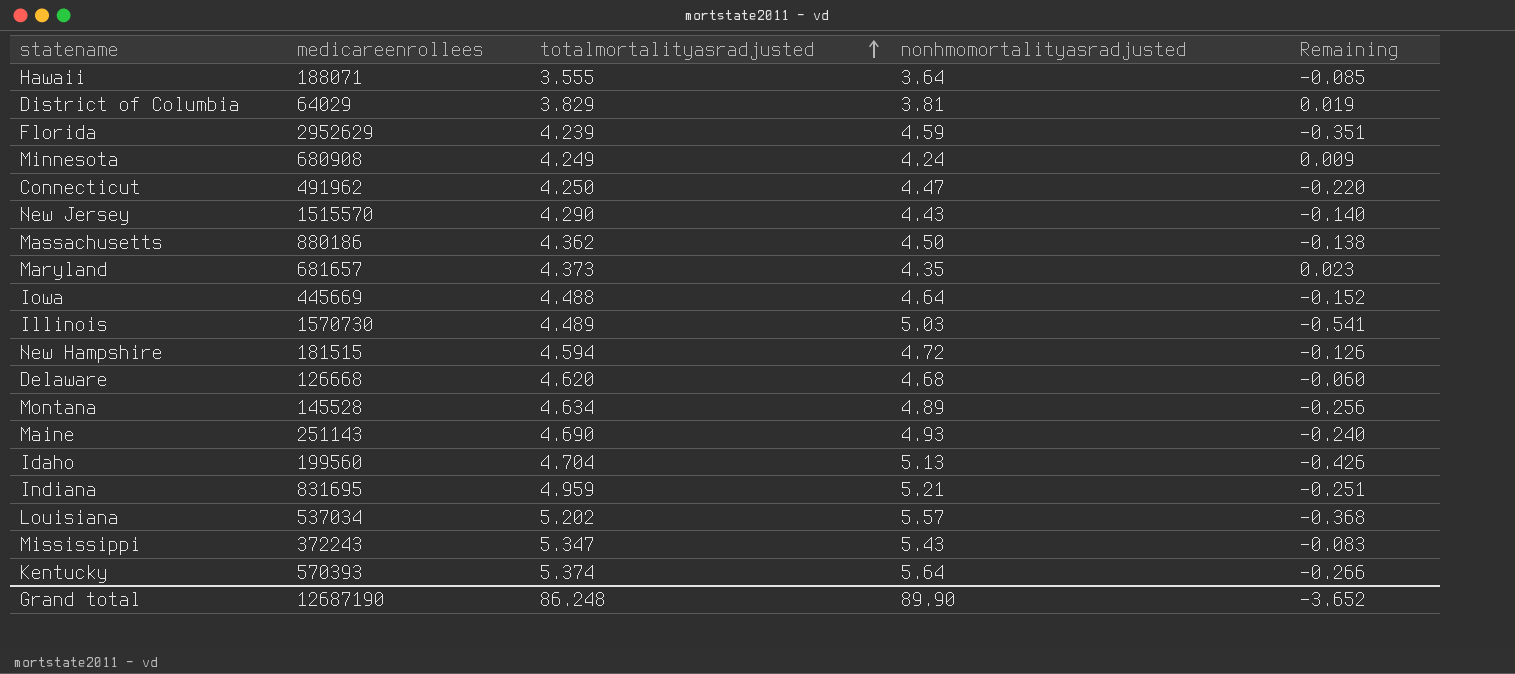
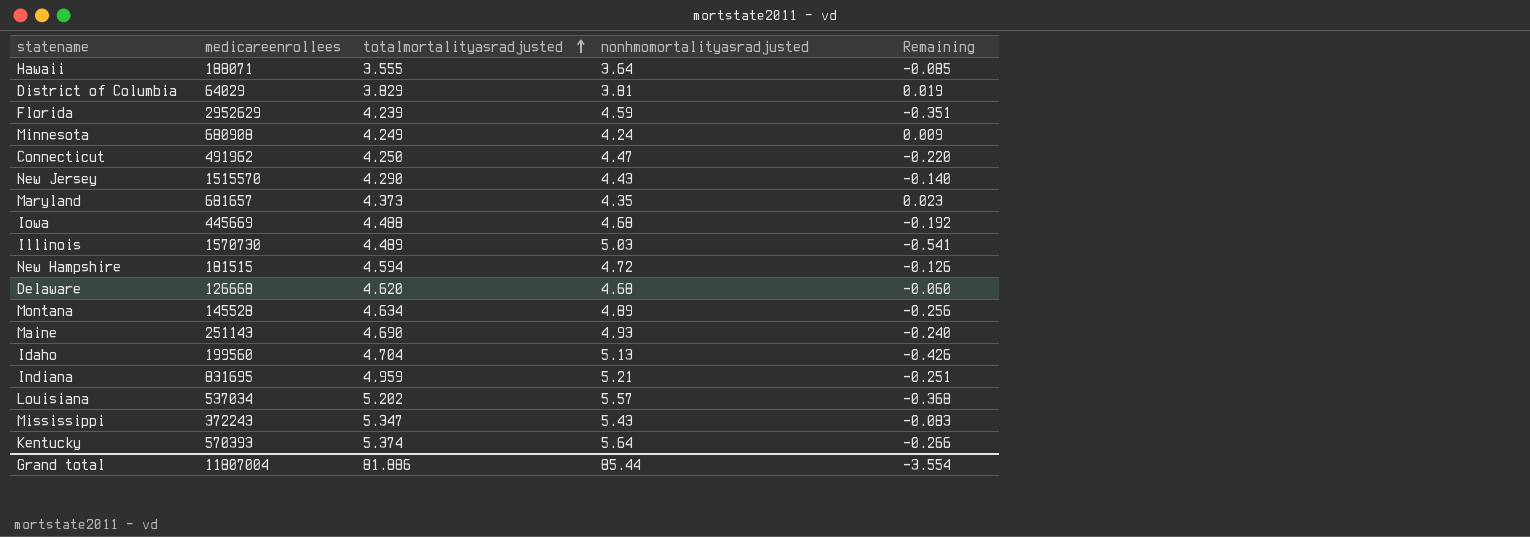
row Massachusetts: 880186 | 4.362 | 4.50 | -0.138 -> none
Iowa | nonhmomortalityasradjusted: 4.64 -> 4.68
Iowa | Remaining: -0.152 -> -0.192
Grand total | medicareenrollees: 12687190 -> 11807004
Grand total | totalmortalityasradjusted: 86.248 -> 81.886
Grand total | nonhmomortalityasradjusted: 89.90 -> 85.44
Grand total | Remaining: -3.652 -> -3.554

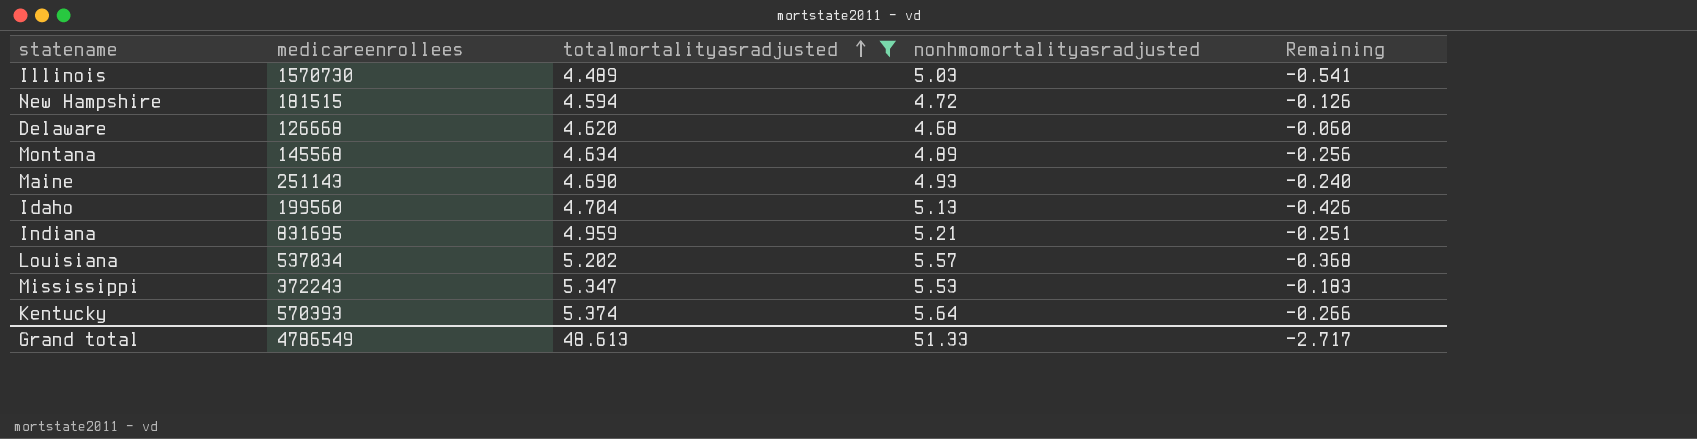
filter: none -> totalmortalityasradjusted >= 4.489
Montana | medicareenrollees: 145528 -> 145568
Mississippi | nonhmomortalityasradjusted: 5.43 -> 5.53
Mississippi | Remaining: -0.083 -> -0.183
Grand total | medicareenrollees: 11807004 -> 4786549
Grand total | totalmortalityasradjusted: 81.886 -> 48.613
Grand total | nonhmomortalityasradjusted: 85.44 -> 51.33
Grand total | Remaining: -3.554 -> -2.717

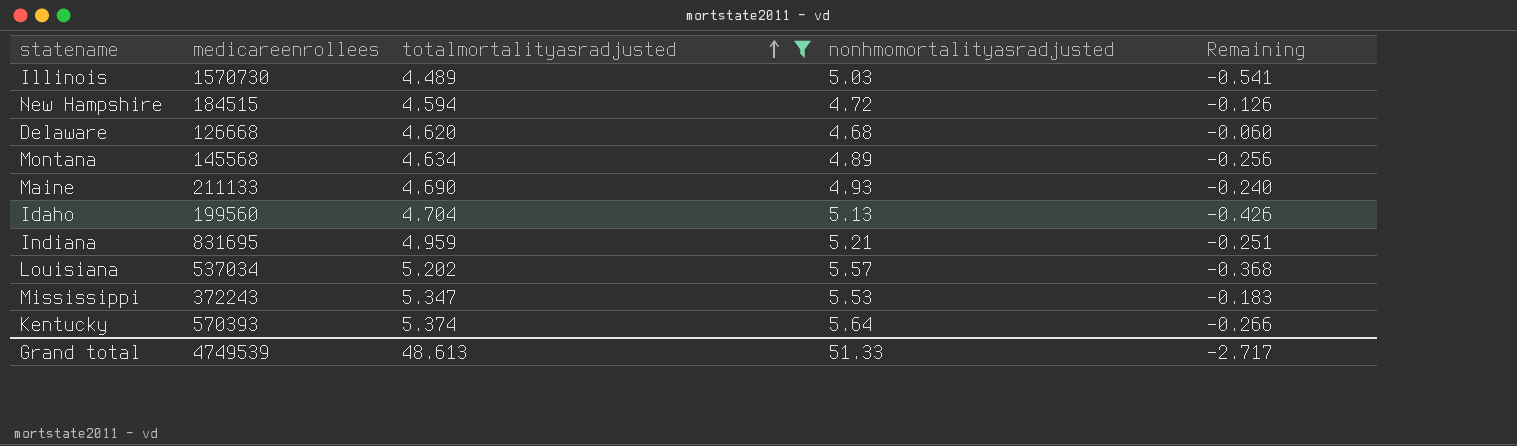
New Hampshire | medicareenrollees: 181515 -> 184515
Maine | medicareenrollees: 251143 -> 211133
Grand total | medicareenrollees: 4786549 -> 4749539

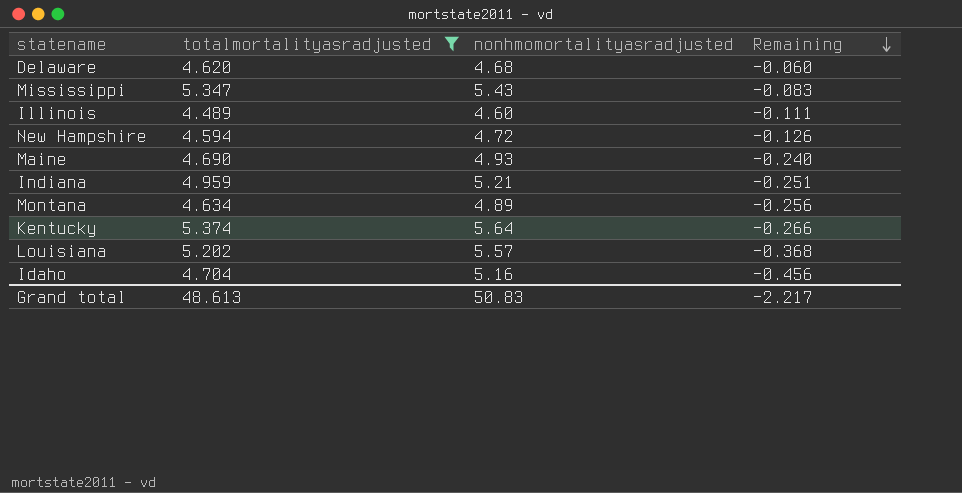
row order: totalmortalityasradjusted ascending -> Remaining descending
column medicareenrollees | position: 2 -> none
Mississippi | nonhmomortalityasradjusted: 5.53 -> 5.43
Mississippi | Remaining: -0.183 -> -0.083
Illinois | nonhmomortalityasradjusted: 5.03 -> 4.60
Illinois | Remaining: -0.541 -> -0.111
Idaho | nonhmomortalityasradjusted: 5.13 -> 5.16
Idaho | Remaining: -0.426 -> -0.456
Grand total | nonhmomortalityasradjusted: 51.33 -> 50.83
Grand total | Remaining: -2.717 -> -2.217

